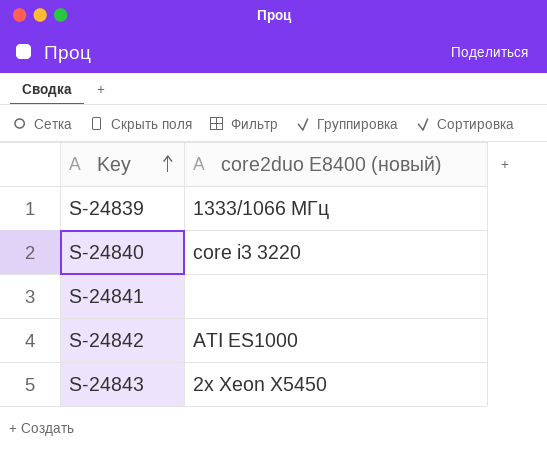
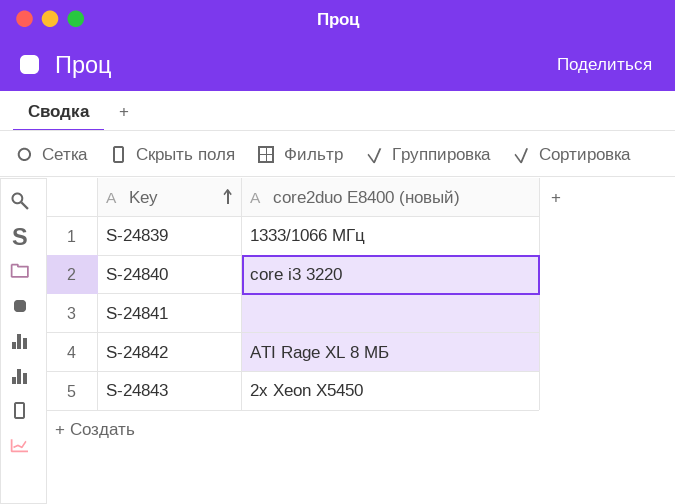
S-24842 | core2duo E8400 (новый): ATI ES1000 -> ATI Rage XL 8 МБ

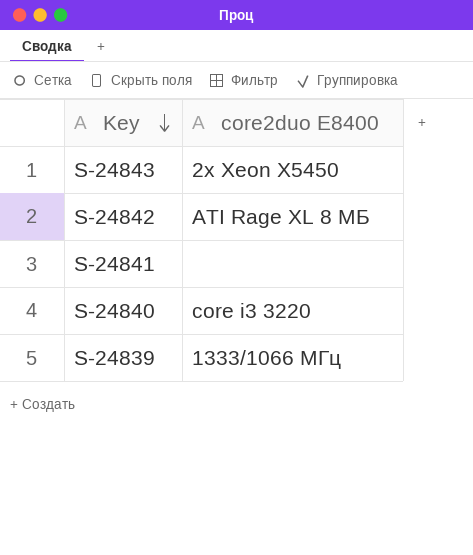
row order: Key ascending -> Key descending
column name: core2duo E8400 (новый) -> core2duo E8400

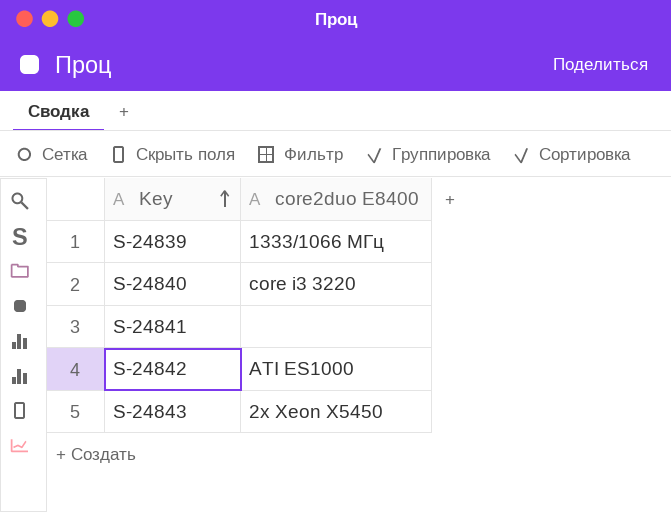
row order: Key descending -> Key ascending
S-24842 | core2duo E8400: ATI Rage XL 8 МБ -> ATI ES1000

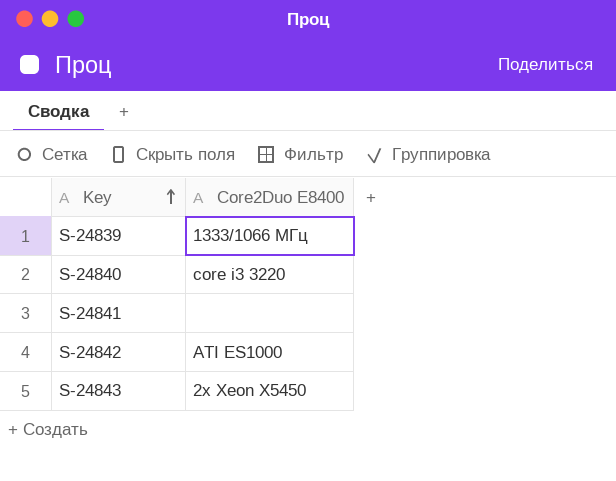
column name: core2duo E8400 -> Core2Duo E8400

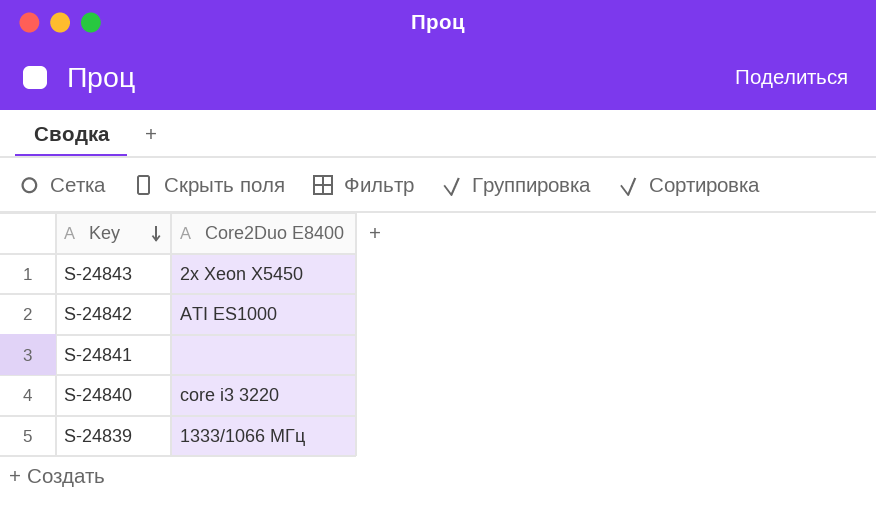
row order: Key ascending -> Key descending

